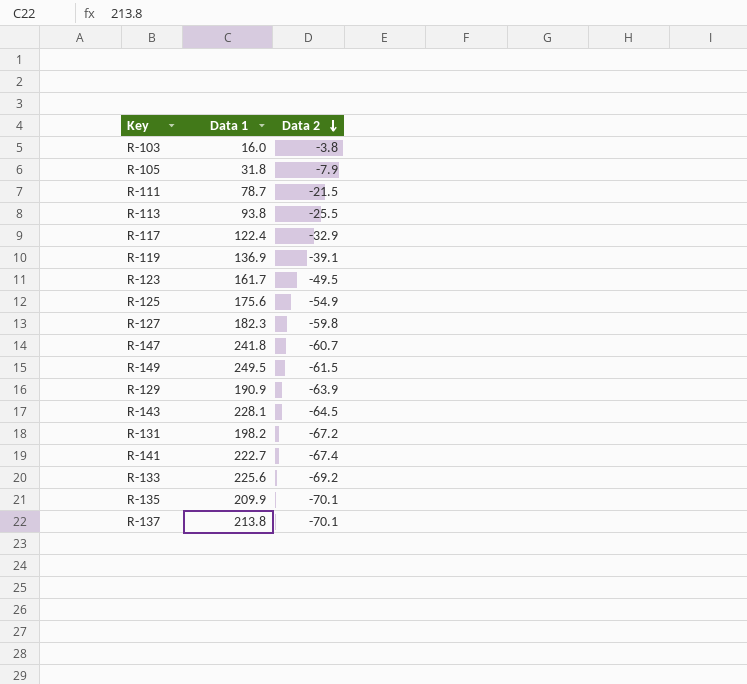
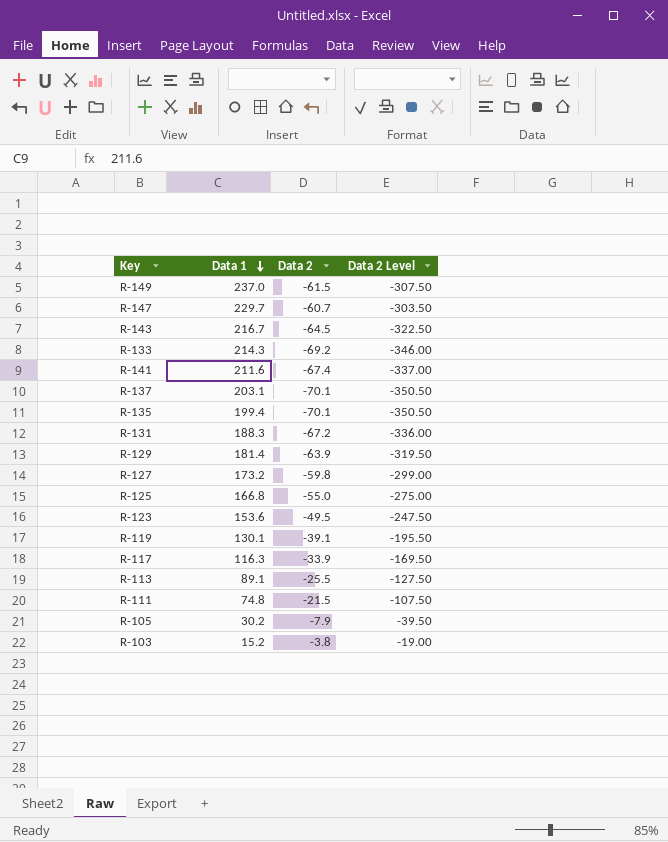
row order: Data 2 descending -> Data 1 descending
column Data 2 Level | formula: none -> [Data 2] * 5
R-149 | Data 1: 249.5 -> 237.0
R-147 | Data 1: 241.8 -> 229.7
R-143 | Data 1: 228.1 -> 216.7
R-133 | Data 1: 225.6 -> 214.3
R-141 | Data 1: 222.7 -> 211.6
R-137 | Data 1: 213.8 -> 203.1
R-135 | Data 1: 209.9 -> 199.4
R-131 | Data 1: 198.2 -> 188.3
R-129 | Data 1: 190.9 -> 181.4
R-127 | Data 1: 182.3 -> 173.2
R-125 | Data 1: 175.6 -> 166.8
R-125 | Data 2: -54.9 -> -55.0
R-123 | Data 1: 161.7 -> 153.6
R-119 | Data 1: 136.9 -> 130.1
R-117 | Data 1: 122.4 -> 116.3
R-117 | Data 2: -32.9 -> -33.9
R-113 | Data 1: 93.8 -> 89.1
R-111 | Data 1: 78.7 -> 74.8
R-105 | Data 1: 31.8 -> 30.2
R-103 | Data 1: 16.0 -> 15.2

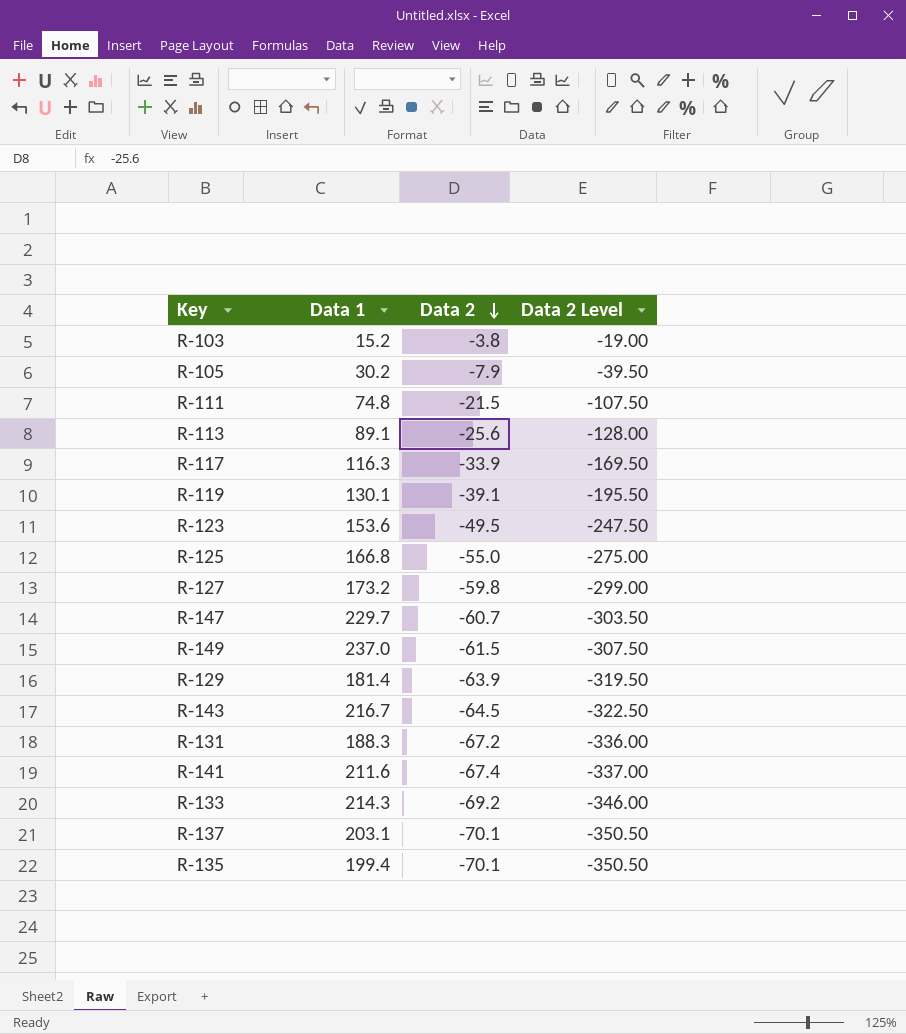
row order: Data 1 descending -> Data 2 descending
R-113 | Data 2: -25.5 -> -25.6
R-113 | Data 2 Level: -127.50 -> -128.00

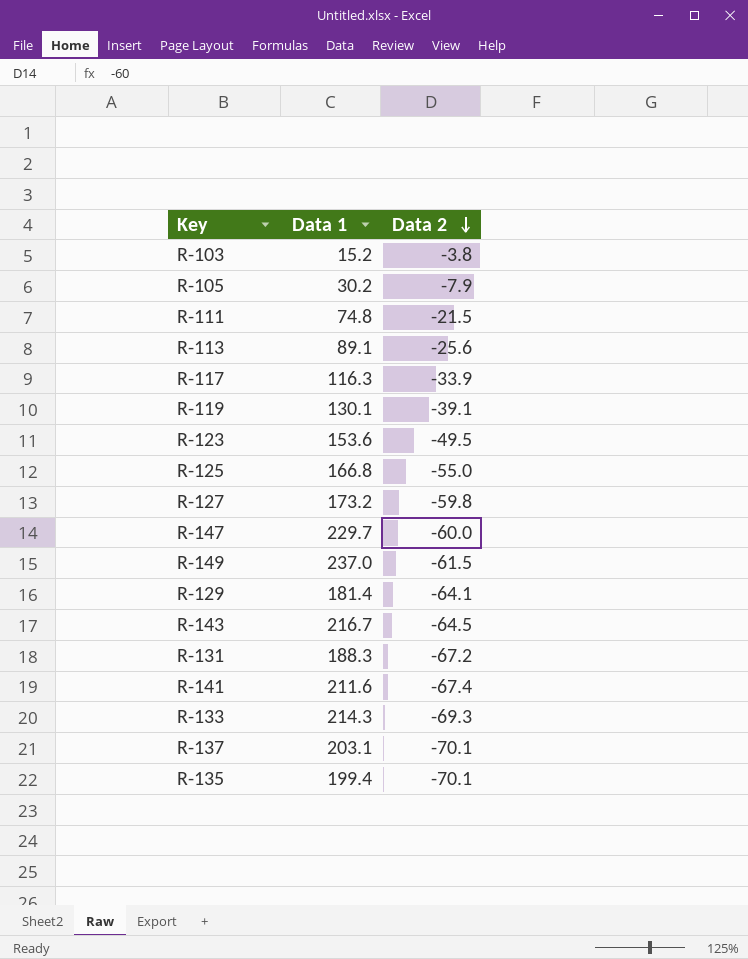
column Data 2 Level | formula: [Data 2] * 5 -> none
R-147 | Data 2: -60.7 -> -60.0
R-129 | Data 2: -63.9 -> -64.1
R-133 | Data 2: -69.2 -> -69.3

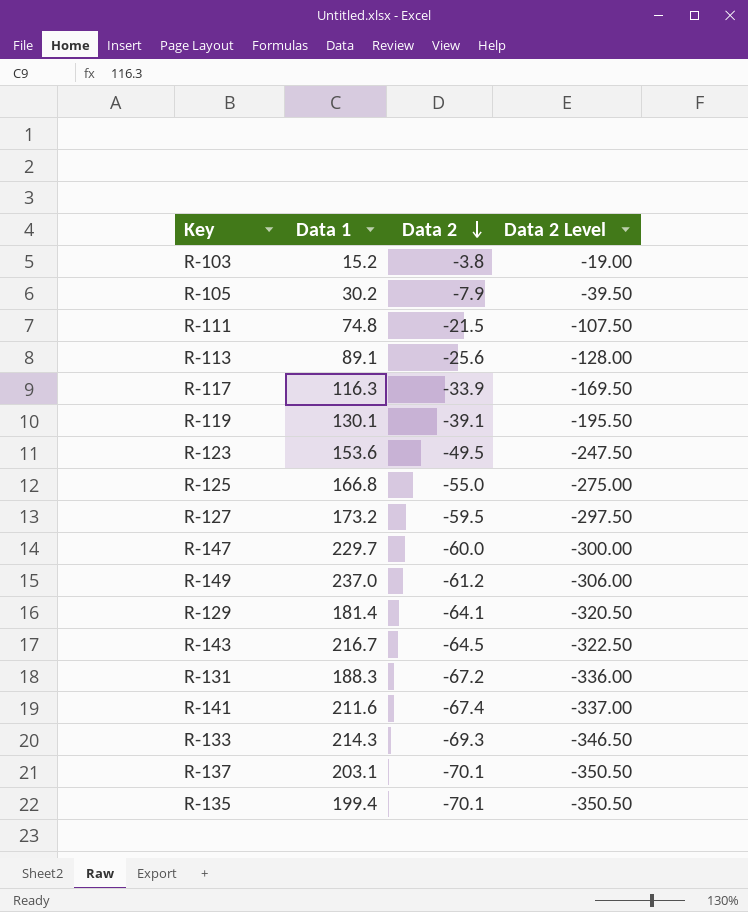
column Data 2 Level | formula: none -> [Data 2] * 5
R-127 | Data 2: -59.8 -> -59.5
R-149 | Data 2: -61.5 -> -61.2

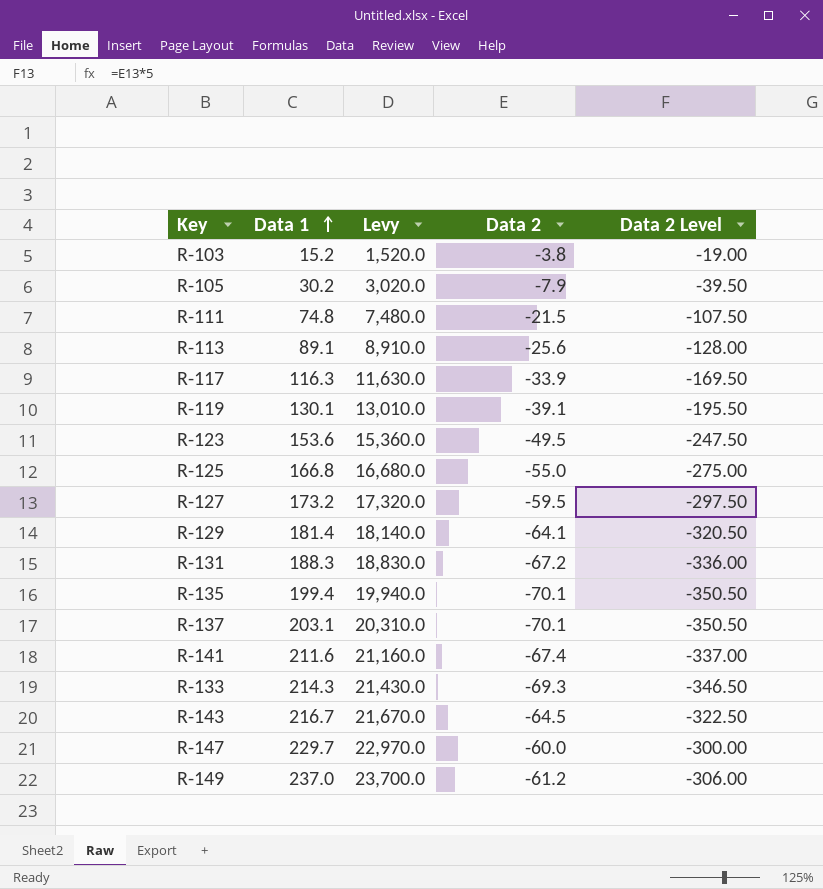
row order: Data 2 descending -> Data 1 ascending
column Levy | formula: none -> [Data 1] * 100

